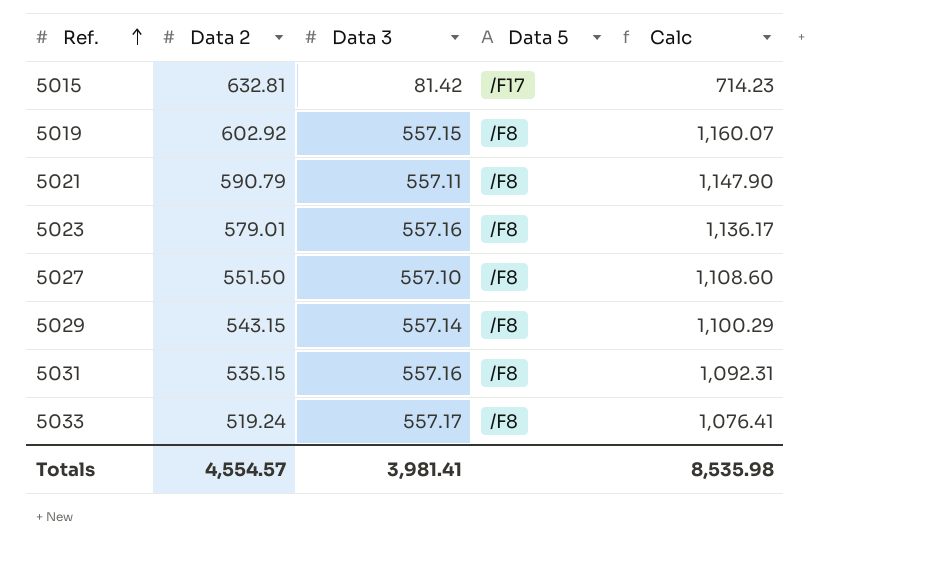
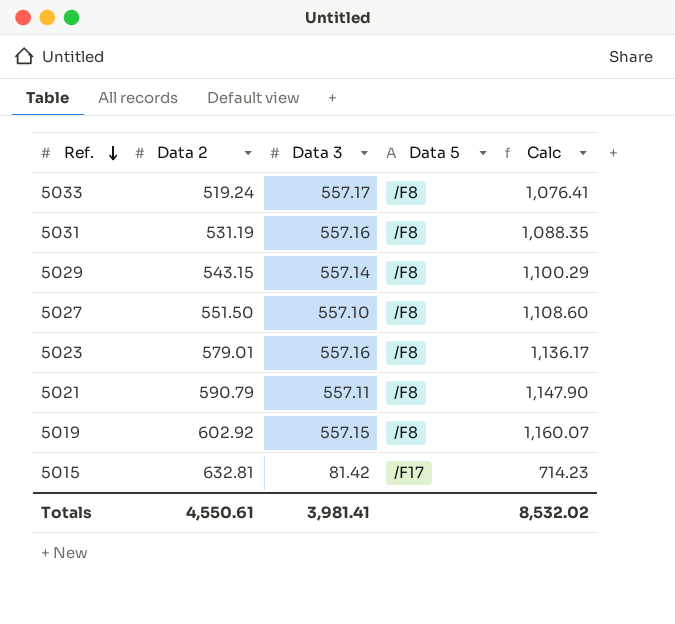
row order: Ref. ascending -> Ref. descending
5031 | Data 2: 535.15 -> 531.19
5031 | Calc: 1,092.31 -> 1,088.35
Totals | Data 2: 4,554.57 -> 4,550.61
Totals | Calc: 8,535.98 -> 8,532.02

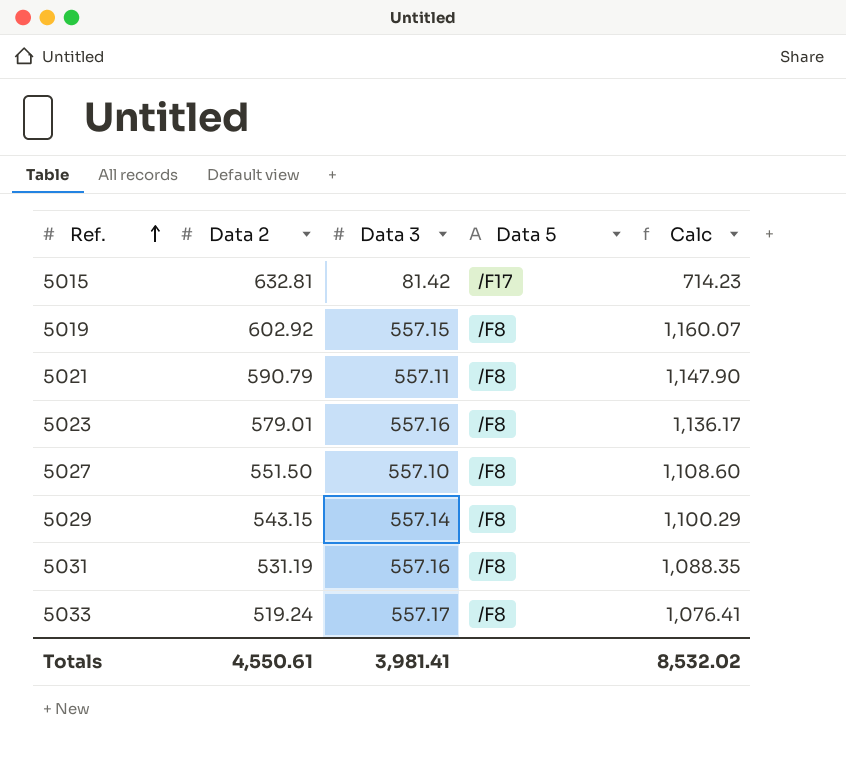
row order: Ref. descending -> Ref. ascending

